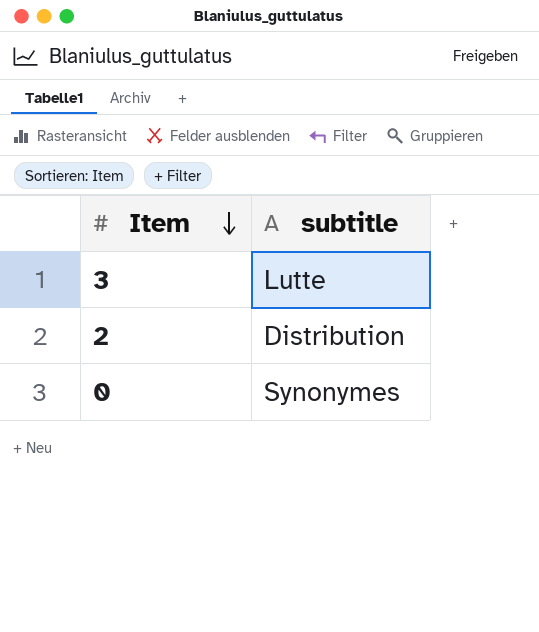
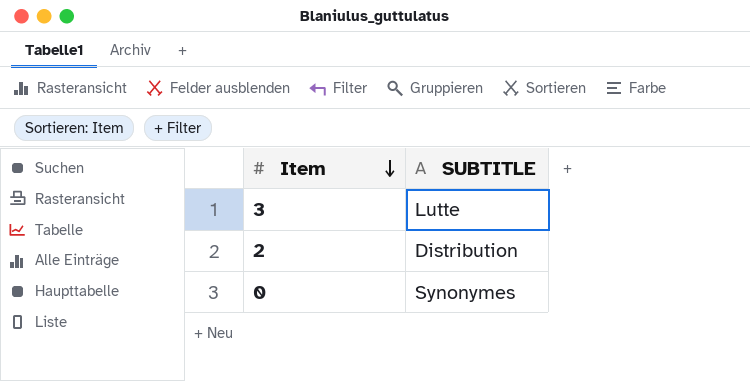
column name: subtitle -> SUBTITLE

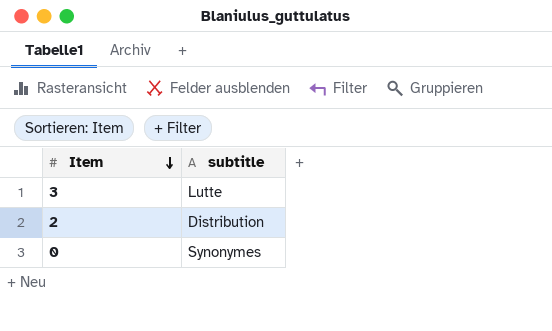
column name: SUBTITLE -> subtitle

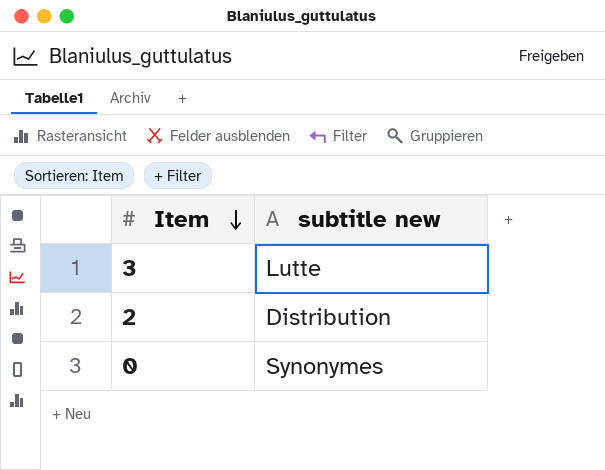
column name: subtitle -> subtitle new

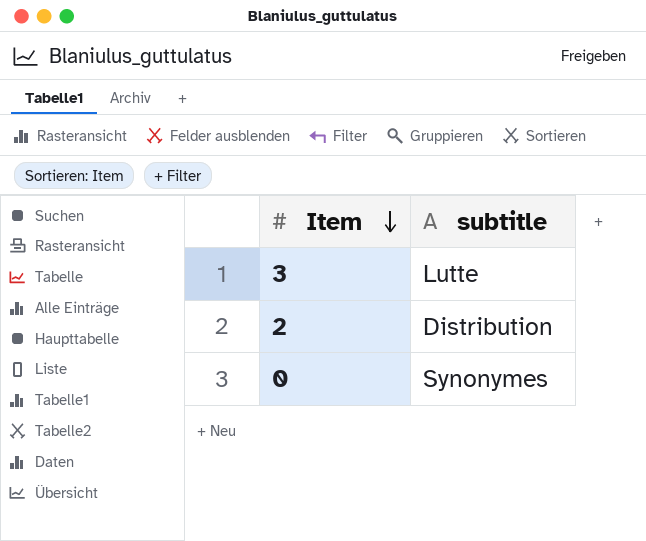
column name: subtitle new -> subtitle

